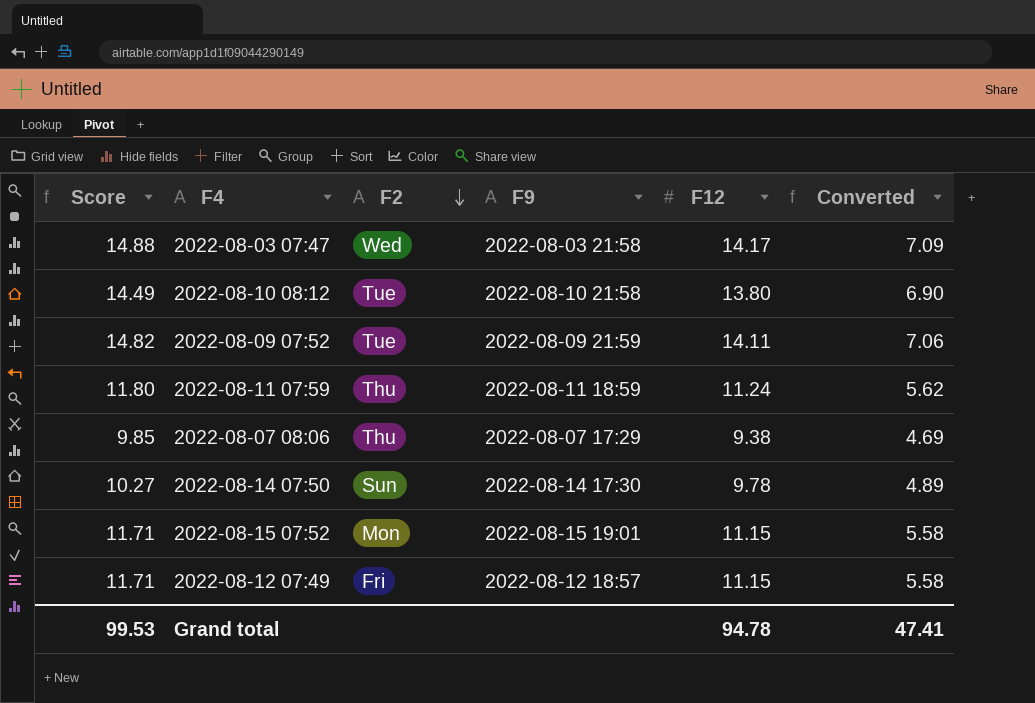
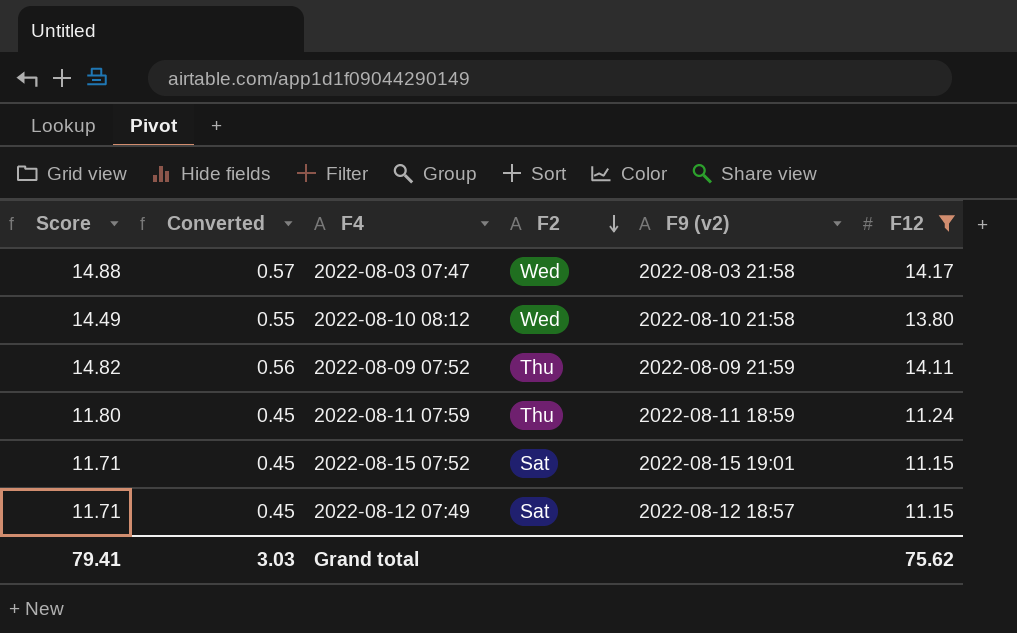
filter: none -> F12 >= 11.15
column Converted | formula: [F12] * 0.5 -> [F12] * 0.04
column Converted | position: 6 -> 2
column name: F9 -> F9 (v2)
2022-08-10 08:12 | F2: Tue -> Wed
2022-08-09 07:52 | F2: Tue -> Thu
2022-08-15 07:52 | F2: Mon -> Sat
2022-08-12 07:49 | F2: Fri -> Sat
Grand total | Score: 99.53 -> 79.41
Grand total | Converted: 47.41 -> 3.03
Grand total | F12: 94.78 -> 75.62

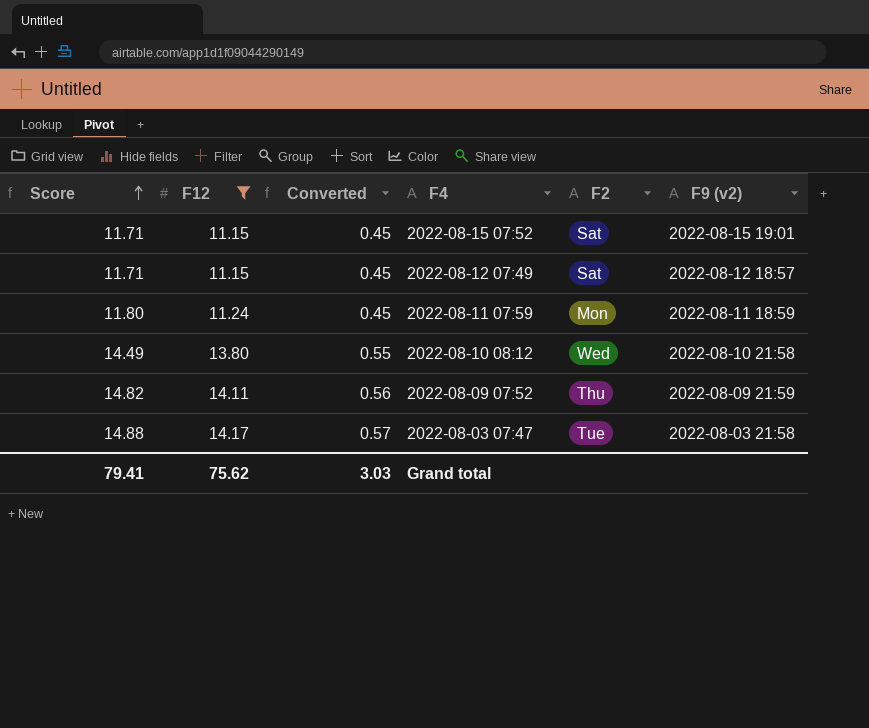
row order: F2 descending -> Score ascending
column F12 | position: 6 -> 2
2022-08-11 07:59 | F2: Thu -> Mon
2022-08-03 07:47 | F2: Wed -> Tue

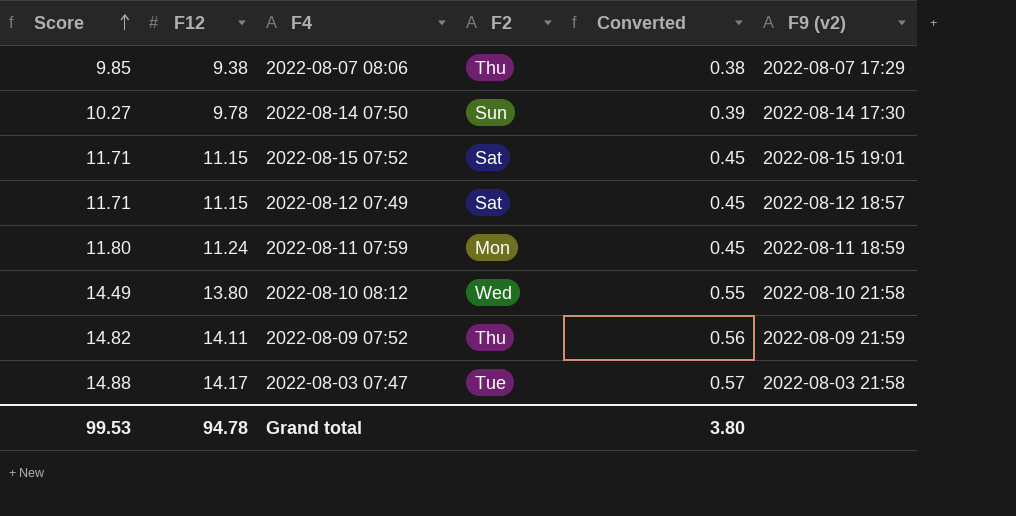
filter: F12 >= 11.15 -> none
column Converted | position: 3 -> 5
Grand total | Score: 79.41 -> 99.53
Grand total | F12: 75.62 -> 94.78
Grand total | Converted: 3.03 -> 3.80

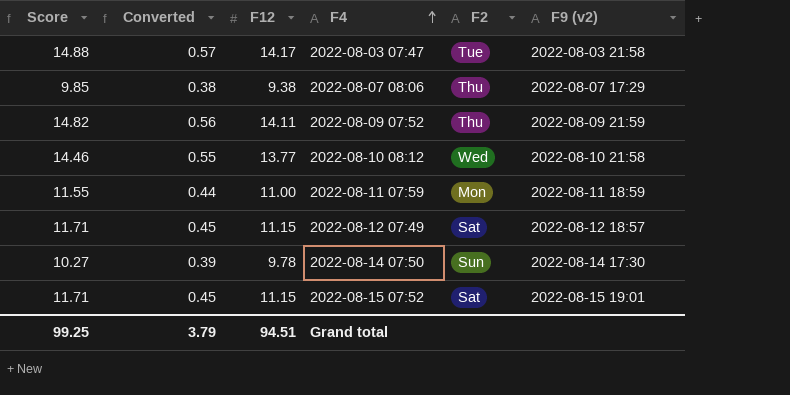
row order: Score ascending -> F4 ascending
column Converted | position: 5 -> 2
2022-08-10 08:12 | Score: 14.49 -> 14.46
2022-08-10 08:12 | F12: 13.80 -> 13.77
2022-08-11 07:59 | Score: 11.80 -> 11.55
2022-08-11 07:59 | Converted: 0.45 -> 0.44
2022-08-11 07:59 | F12: 11.24 -> 11.00
Grand total | Score: 99.53 -> 99.25
Grand total | Converted: 3.80 -> 3.79
Grand total | F12: 94.78 -> 94.51

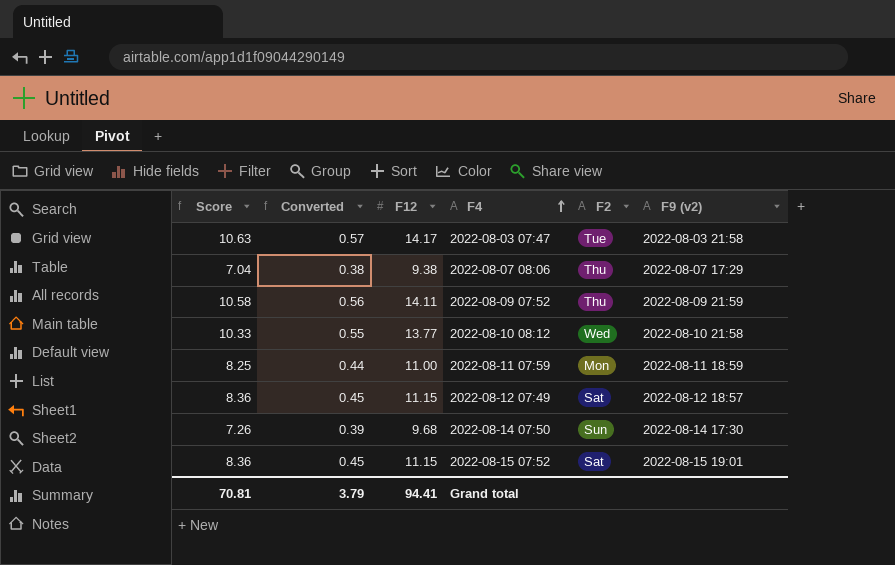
column Score | formula: [F12] * 1.05 -> [F12] * 0.75
2022-08-14 07:50 | F12: 9.78 -> 9.68
Grand total | Score: 99.25 -> 70.81
Grand total | F12: 94.51 -> 94.41

